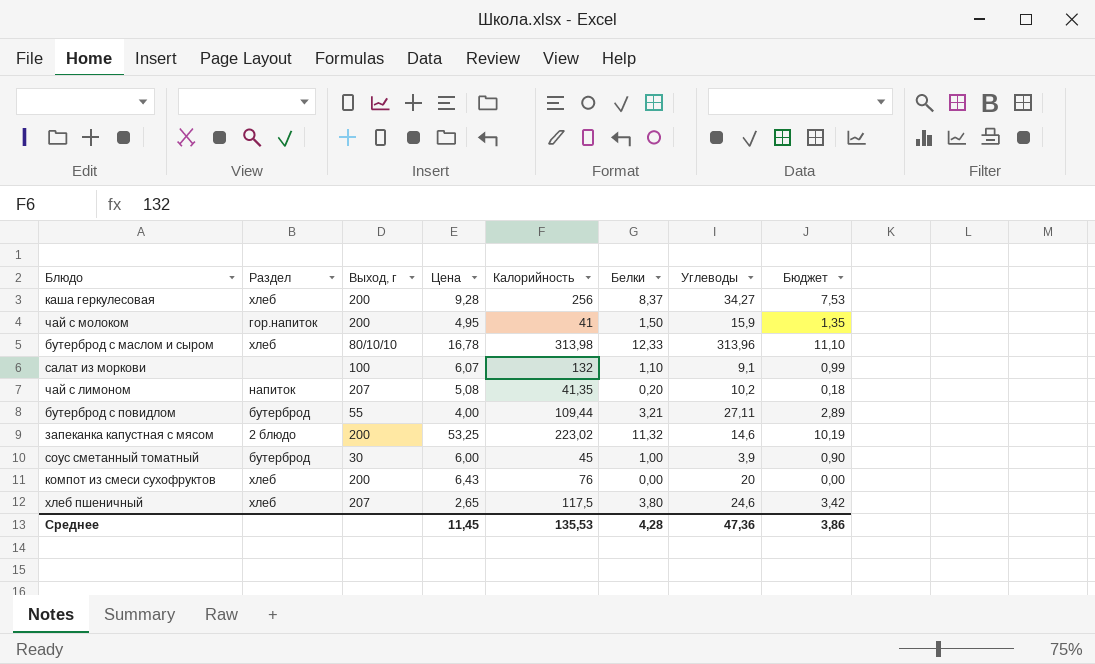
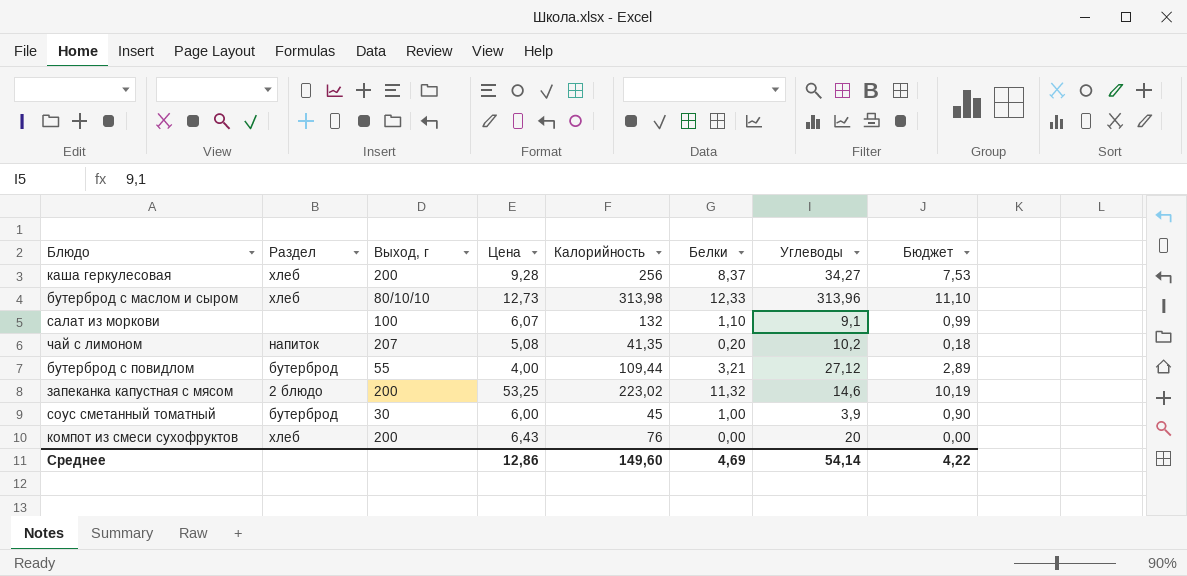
row чай с молоком: гор.напиток | 200 | 4,95 | 41 | 1,50 | 15,9 | 1,35 -> none
row хлеб пшеничный: хлеб | 207 | 2,65 | 117,5 | 3,80 | 24,6 | 3,42 -> none
бутерброд с маслом и сыром | Цена: 16,78 -> 12,73
бутерброд с повидлом | Углеводы: 27,11 -> 27,12
Среднее | Цена: 11,45 -> 12,86
Среднее | Калорийность: 135,53 -> 149,60
Среднее | Белки: 4,28 -> 4,69
Среднее | Углеводы: 47,36 -> 54,14
Среднее | Бюджет: 3,86 -> 4,22

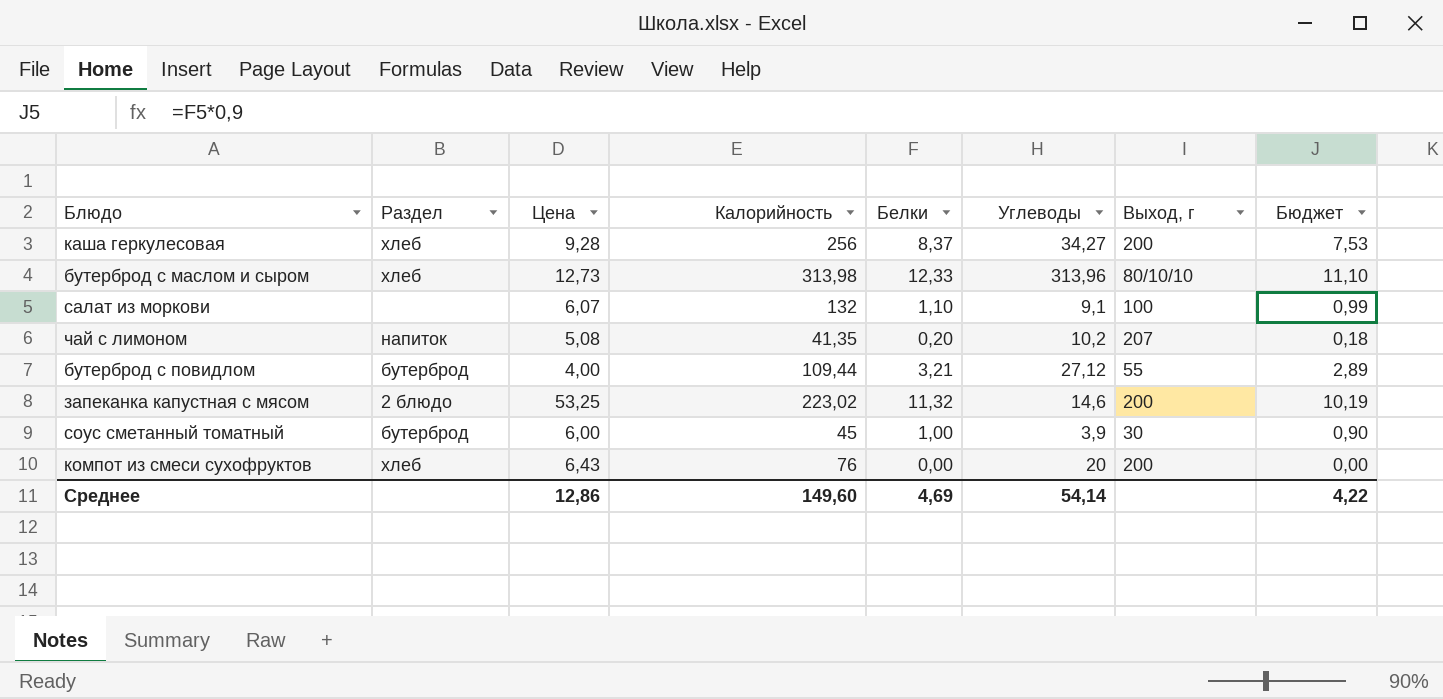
column Выход, г | position: 3 -> 7

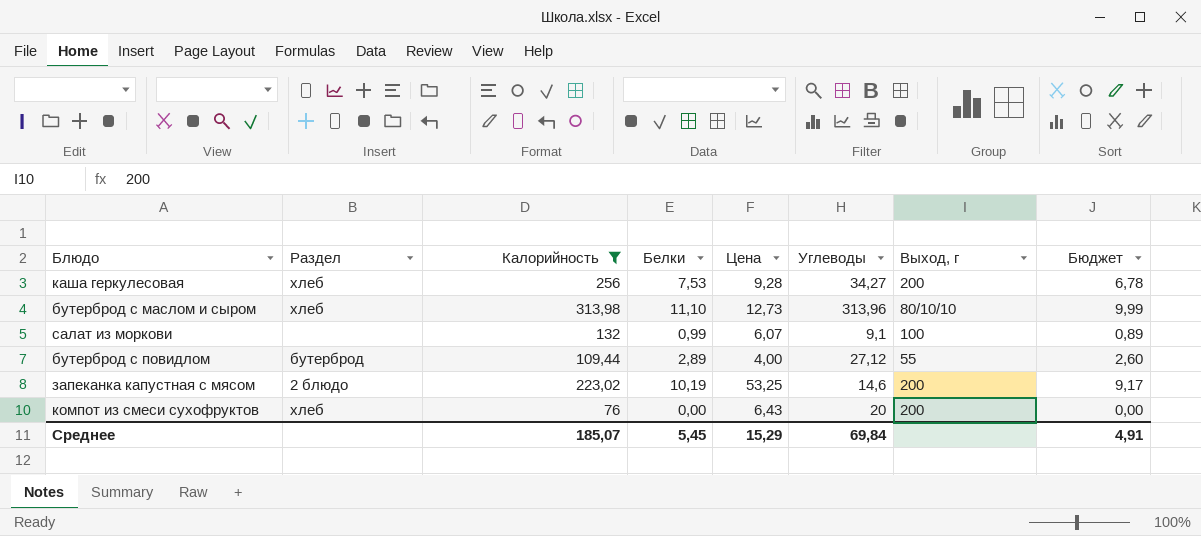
filter: none -> Калорийность >= 76
column Цена | position: 3 -> 5
каша геркулесовая | Белки: 8,37 -> 7,53
каша геркулесовая | Бюджет: 7,53 -> 6,78
бутерброд с маслом и сыром | Белки: 12,33 -> 11,10
бутерброд с маслом и сыром | Бюджет: 11,10 -> 9,99
салат из моркови | Белки: 1,10 -> 0,99
салат из моркови | Бюджет: 0,99 -> 0,89
бутерброд с повидлом | Белки: 3,21 -> 2,89
бутерброд с повидлом | Бюджет: 2,89 -> 2,60
запеканка капустная с мясом | Белки: 11,32 -> 10,19
запеканка капустная с мясом | Бюджет: 10,19 -> 9,17
Среднее | Калорийность: 149,60 -> 185,07
Среднее | Белки: 4,69 -> 5,45
Среднее | Цена: 12,86 -> 15,29
Среднее | Углеводы: 54,14 -> 69,84
Среднее | Бюджет: 4,22 -> 4,91

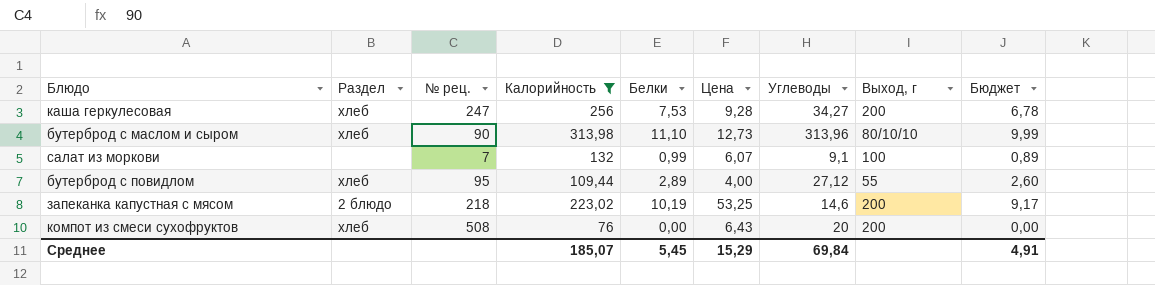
column № рец. | position: none -> 3
бутерброд с повидлом | Раздел: бутерброд -> хлеб

